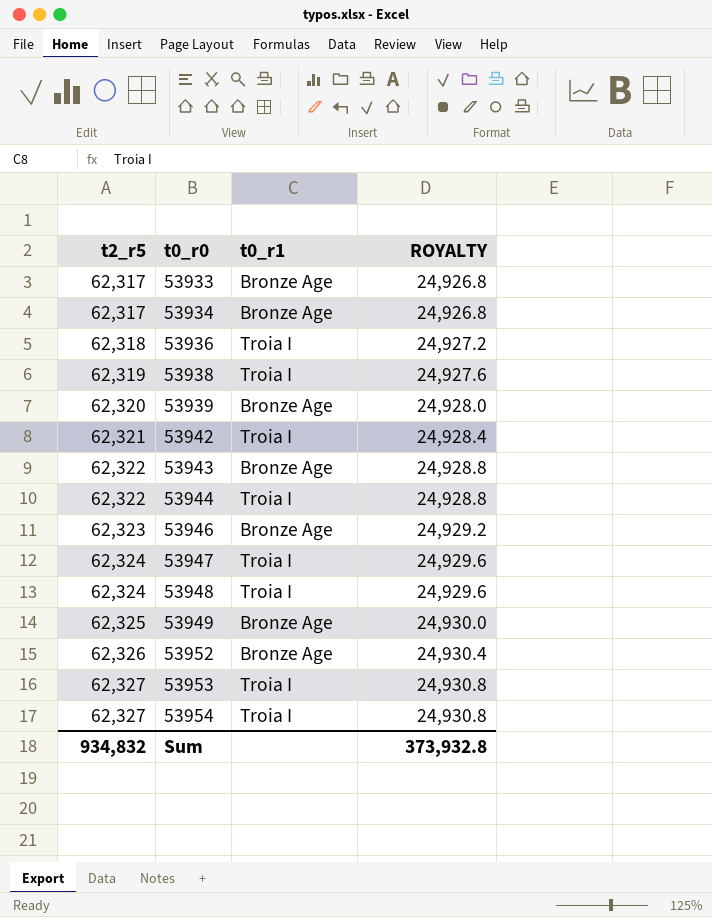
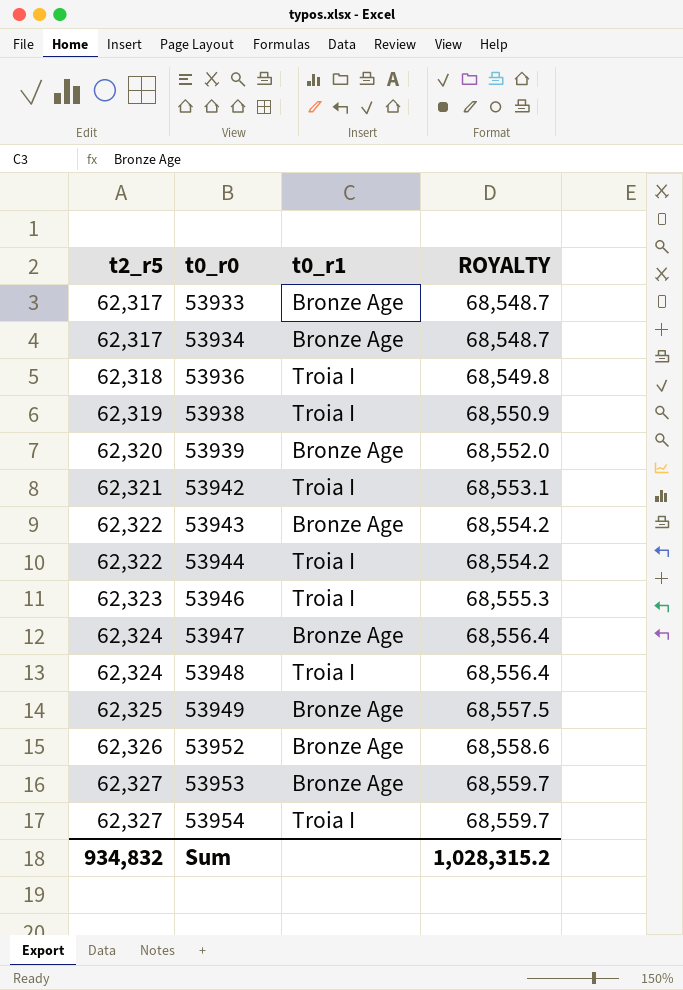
column ROYALTY | formula: [t2_r5] * 0.4 -> [t2_r5] * 1.1
53946 | t0_r1: Bronze Age -> Troia I
53947 | t0_r1: Troia I -> Bronze Age
53953 | t0_r1: Troia I -> Bronze Age
Sum | ROYALTY: 373,932.8 -> 1,028,315.2

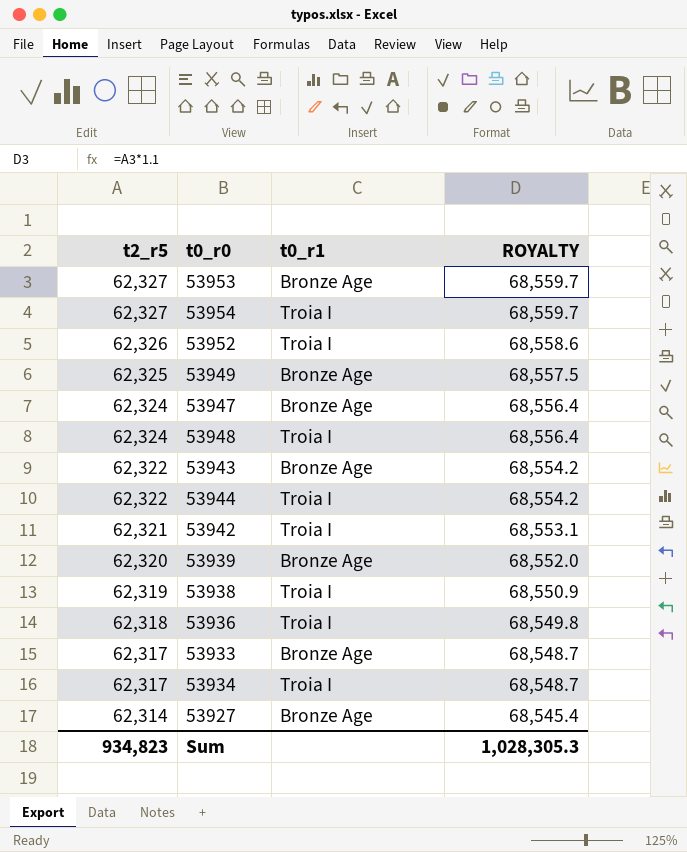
row order: t2_r5 ascending -> t2_r5 descending
row 53946: 62,323 | Troia I | 68,555.3 -> none
53952 | t0_r1: Bronze Age -> Troia I
53934 | t0_r1: Bronze Age -> Troia I
row 53927: none -> 62,314 | Bronze Age | 68,545.4
Sum | t2_r5: 934,832 -> 934,823
Sum | ROYALTY: 1,028,315.2 -> 1,028,305.3

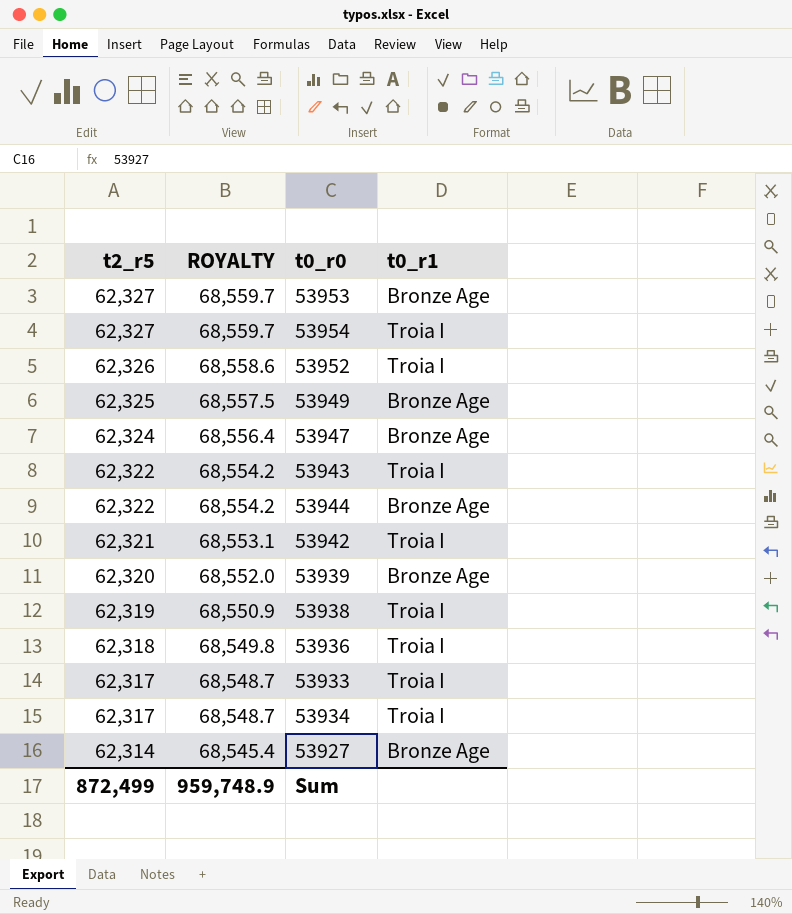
column ROYALTY | position: 4 -> 2
row 53948: 62,324 | Troia I | 68,556.4 -> none
53943 | t0_r1: Bronze Age -> Troia I
53944 | t0_r1: Troia I -> Bronze Age
53933 | t0_r1: Bronze Age -> Troia I
Sum | t2_r5: 934,823 -> 872,499
Sum | ROYALTY: 1,028,305.3 -> 959,748.9

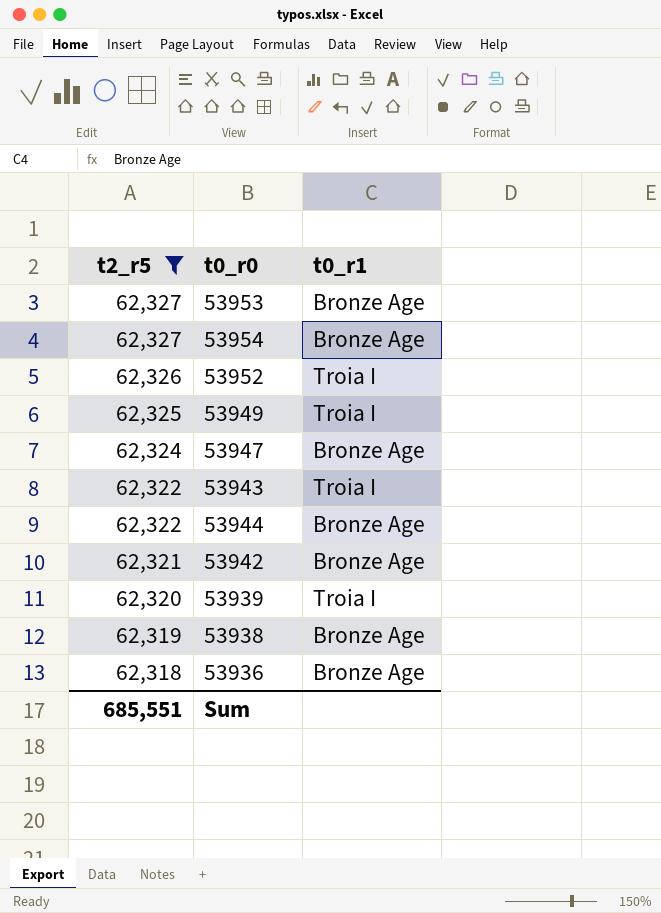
filter: none -> t2_r5 >= 62,318
column ROYALTY | formula: [t2_r5] * 1.1 -> none
53954 | t0_r1: Troia I -> Bronze Age
53949 | t0_r1: Bronze Age -> Troia I
53942 | t0_r1: Troia I -> Bronze Age
53939 | t0_r1: Bronze Age -> Troia I
53938 | t0_r1: Troia I -> Bronze Age
53936 | t0_r1: Troia I -> Bronze Age
Sum | t2_r5: 872,499 -> 685,551

